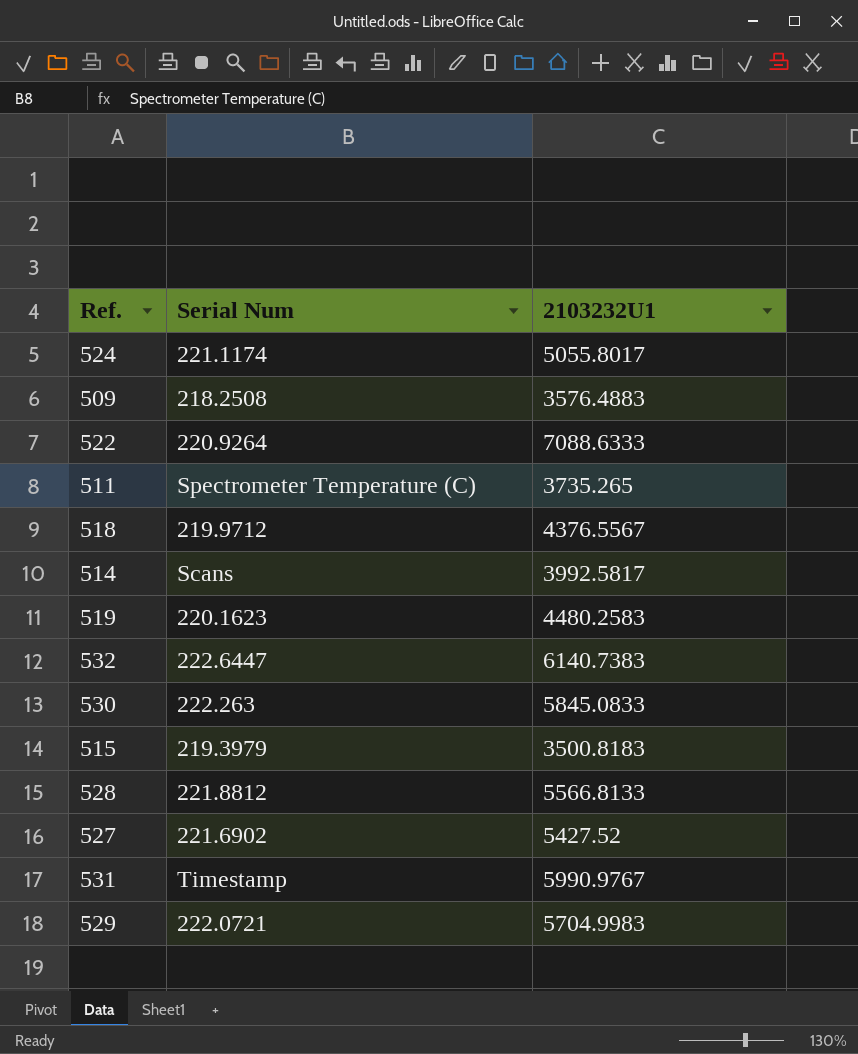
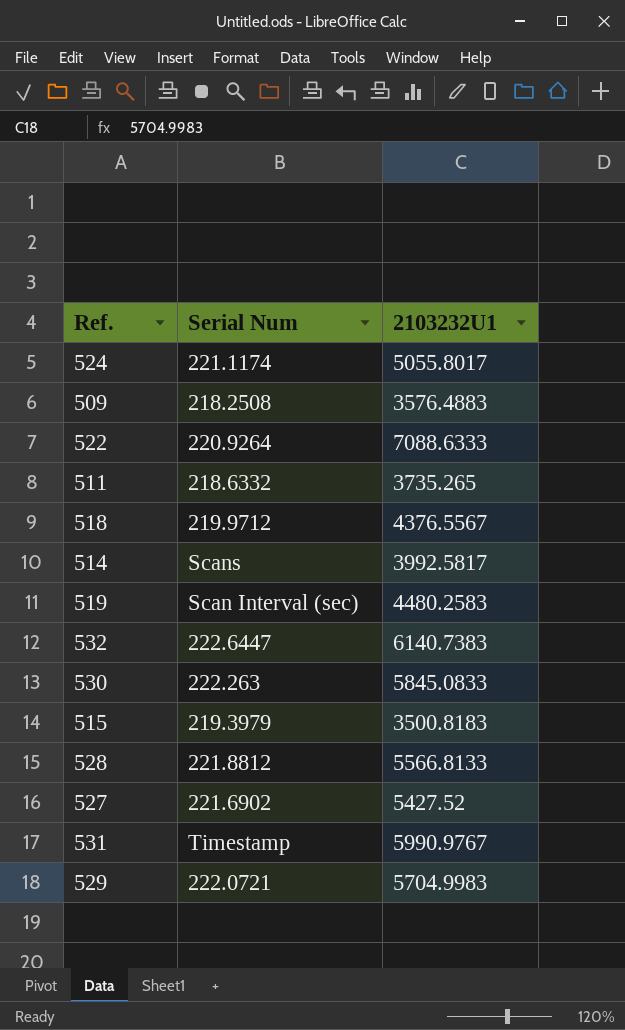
511 | Serial Num: Spectrometer Temperature (C) -> 218.6332
519 | Serial Num: 220.1623 -> Scan Interval (sec)

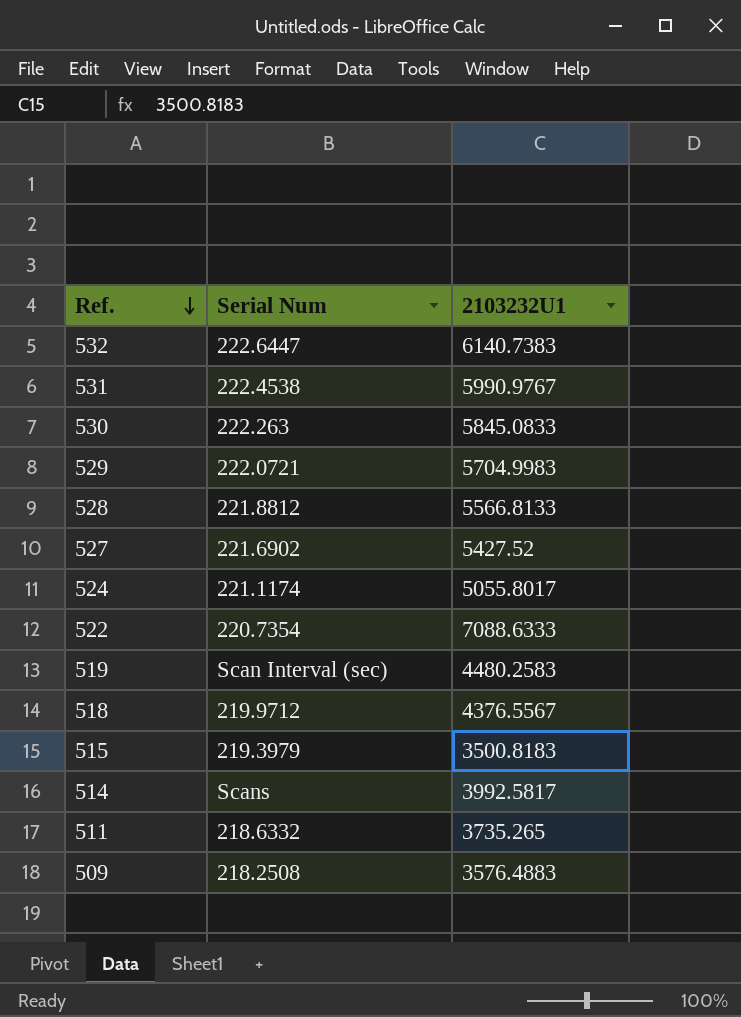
row order: none -> Ref. descending
531 | Serial Num: Timestamp -> 222.4538
522 | Serial Num: 220.9264 -> 220.7354

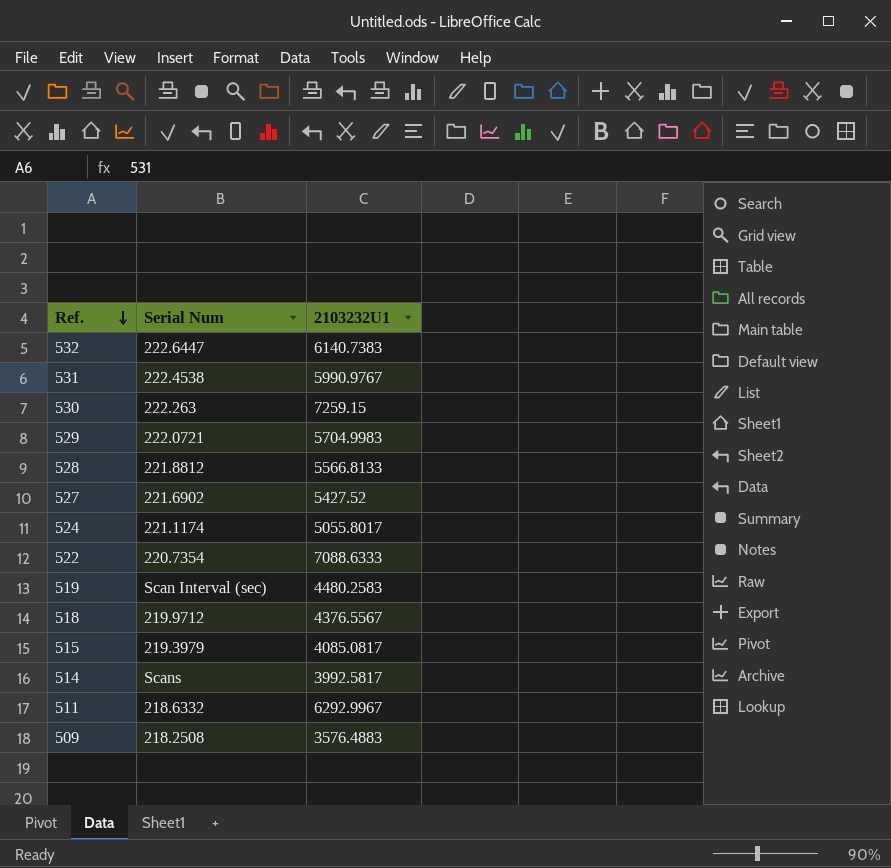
530 | 2103232U1: 5845.0833 -> 7259.15
515 | 2103232U1: 3500.8183 -> 4085.0817
511 | 2103232U1: 3735.265 -> 6292.9967

